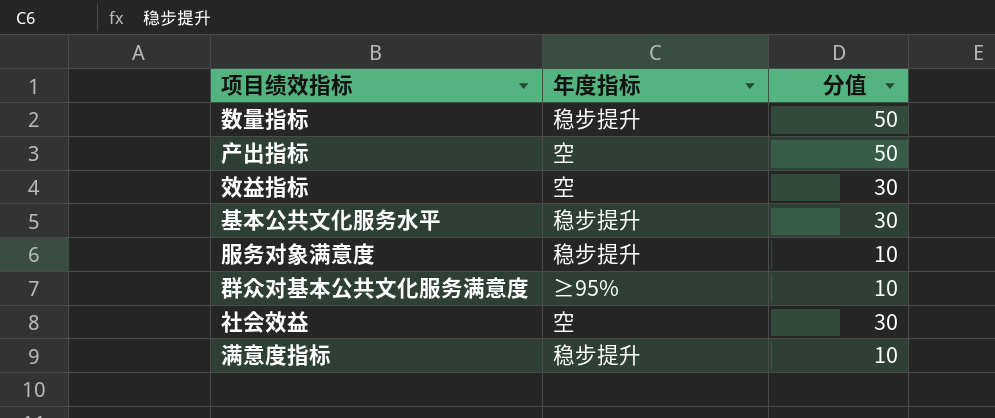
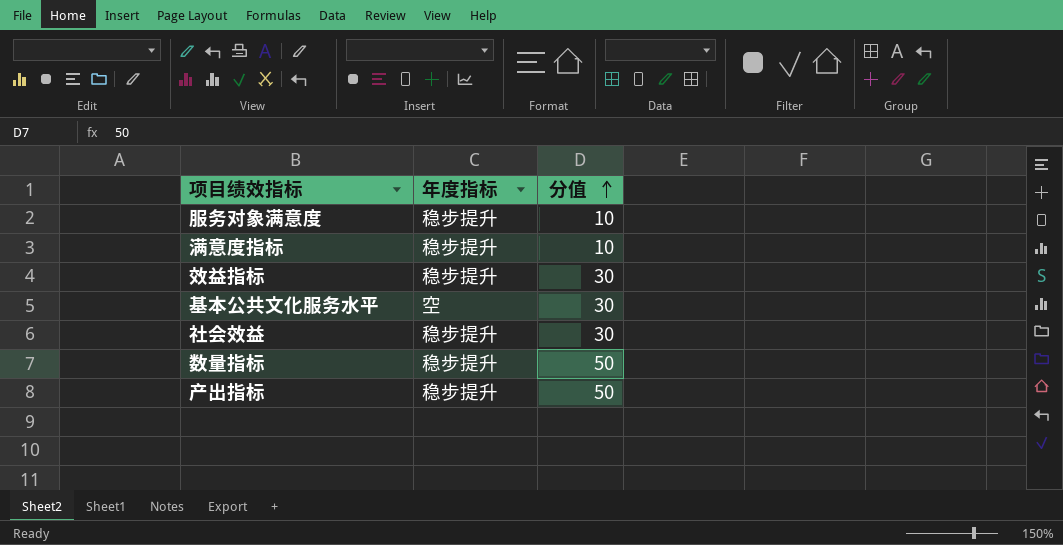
row order: none -> 分值 ascending
row 群众对基本公共文化服务满意度: ≥95% | 10 -> none
效益指标 | 年度指标: 空 -> 稳步提升
基本公共文化服务水平 | 年度指标: 稳步提升 -> 空
社会效益 | 年度指标: 空 -> 稳步提升
产出指标 | 年度指标: 空 -> 稳步提升

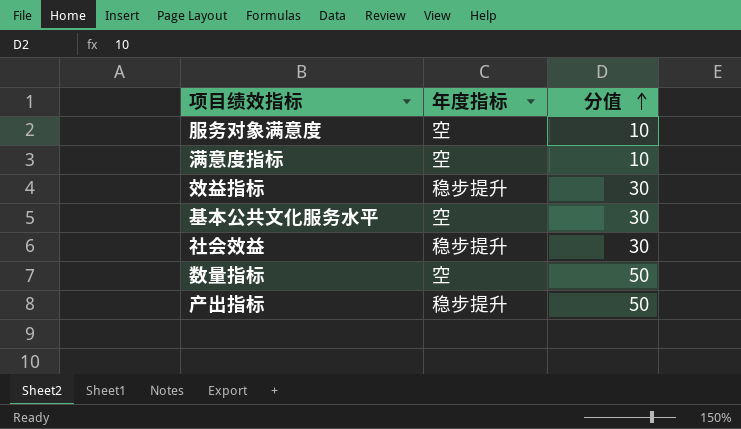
服务对象满意度 | 年度指标: 稳步提升 -> 空
满意度指标 | 年度指标: 稳步提升 -> 空
数量指标 | 年度指标: 稳步提升 -> 空

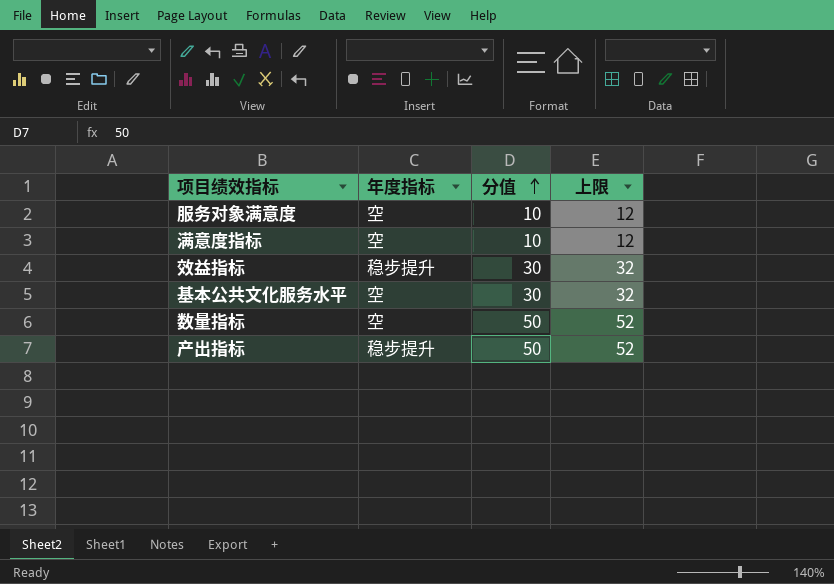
column 上限 | formula: none -> [分值] + 2
row 社会效益: 稳步提升 | 30 -> none

